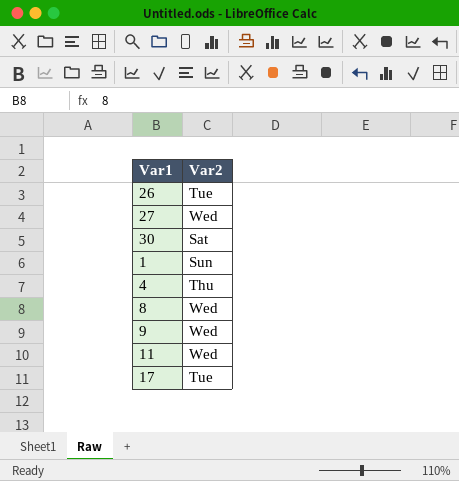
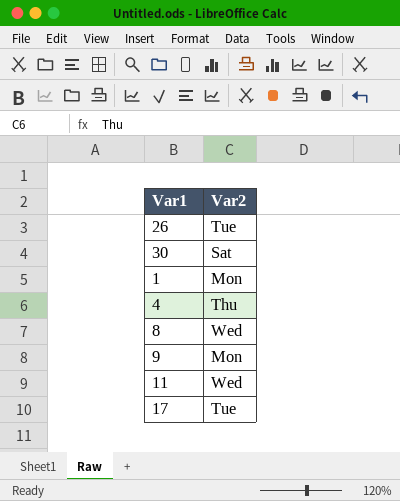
row 27: Wed -> none
1 | Var2: Sun -> Mon
9 | Var2: Wed -> Mon

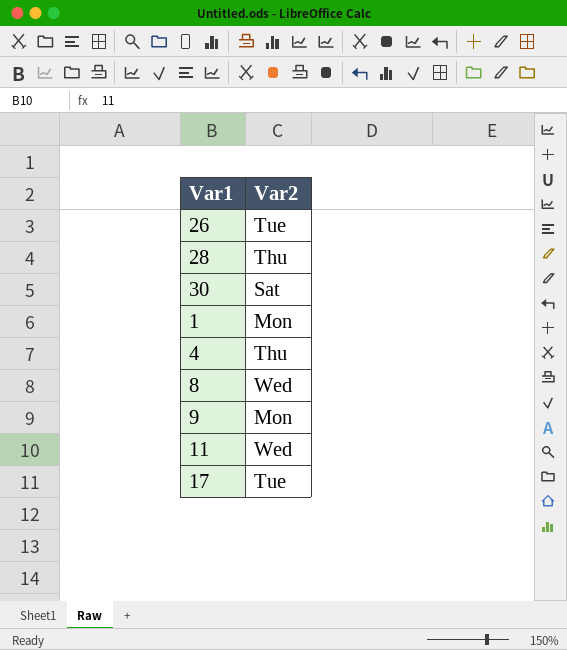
row 28: none -> Thu

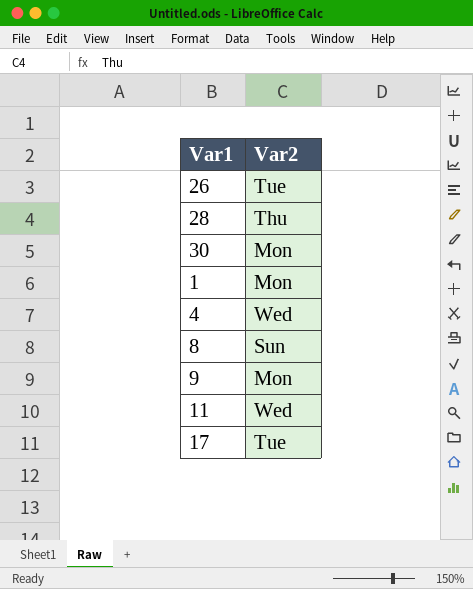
30 | Var2: Sat -> Mon
4 | Var2: Thu -> Wed
8 | Var2: Wed -> Sun

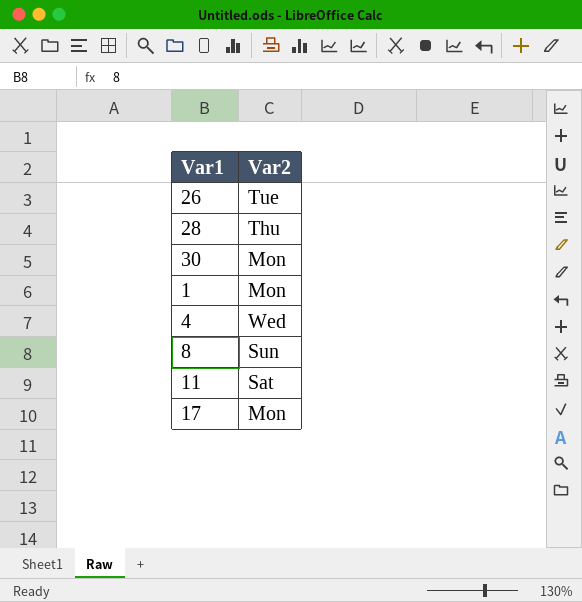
row 9: Mon -> none
11 | Var2: Wed -> Sat
17 | Var2: Tue -> Mon

